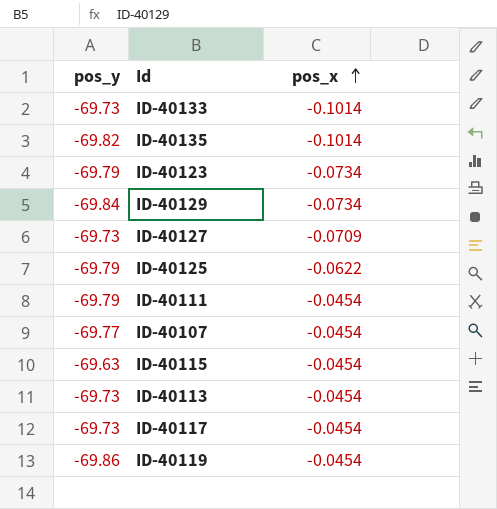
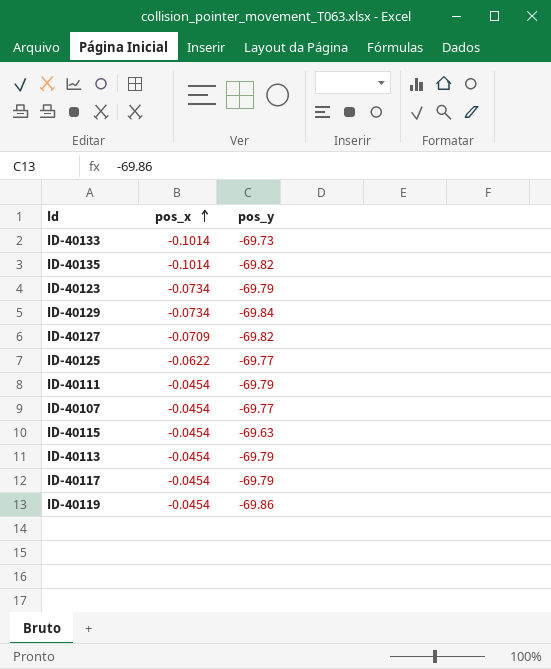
column pos_y | position: 1 -> 3
ID-40127 | pos_y: -69.73 -> -69.82
ID-40125 | pos_y: -69.79 -> -69.77
ID-40113 | pos_y: -69.73 -> -69.79
ID-40117 | pos_y: -69.73 -> -69.79

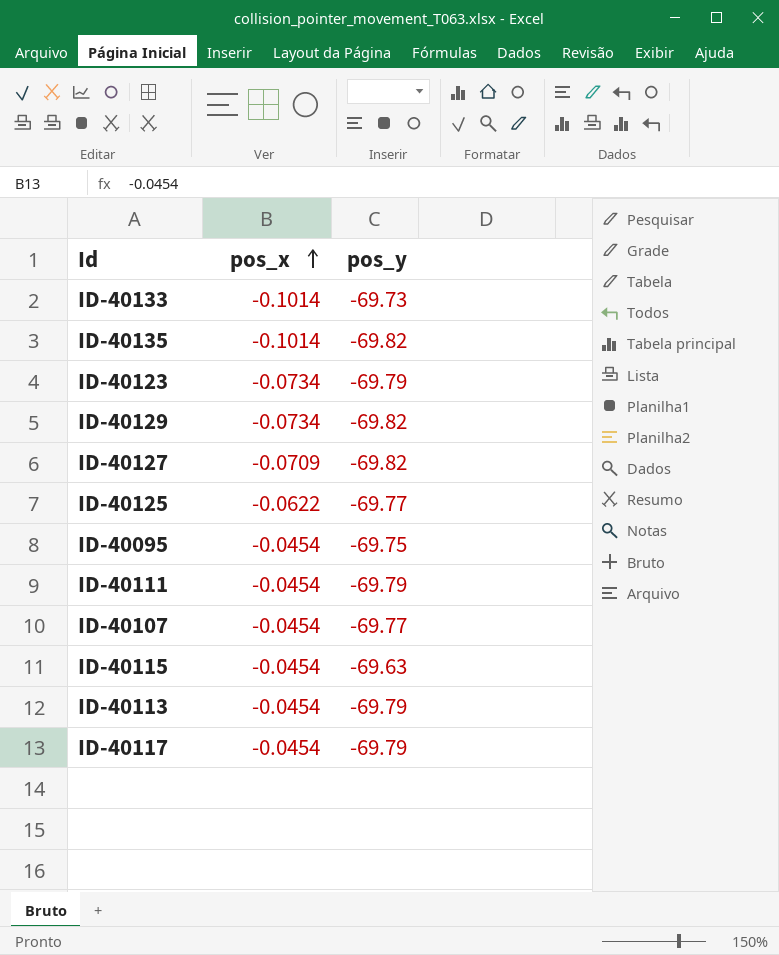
row ID-40119: -0.0454 | -69.86 -> none
ID-40129 | pos_y: -69.84 -> -69.82
row ID-40095: none -> -0.0454 | -69.75

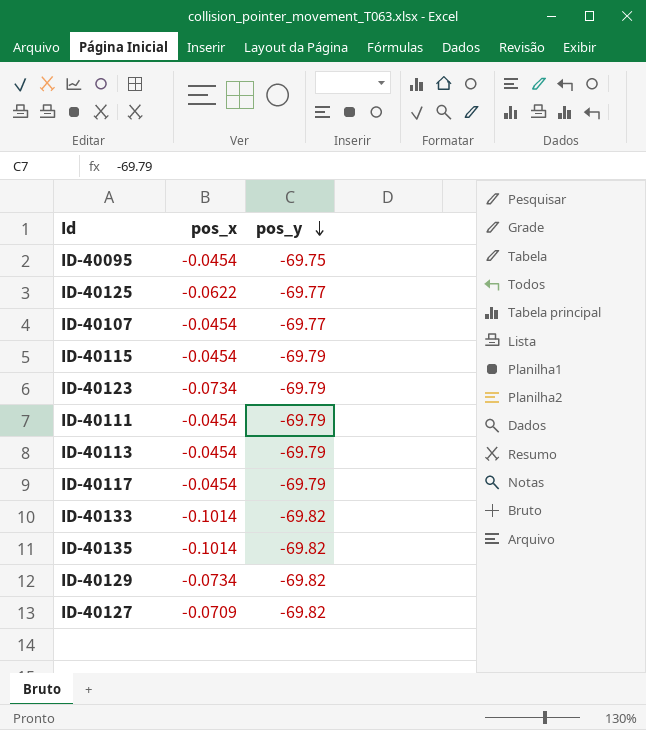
row order: pos_x ascending -> pos_y descending
ID-40115 | pos_y: -69.63 -> -69.79
ID-40133 | pos_y: -69.73 -> -69.82

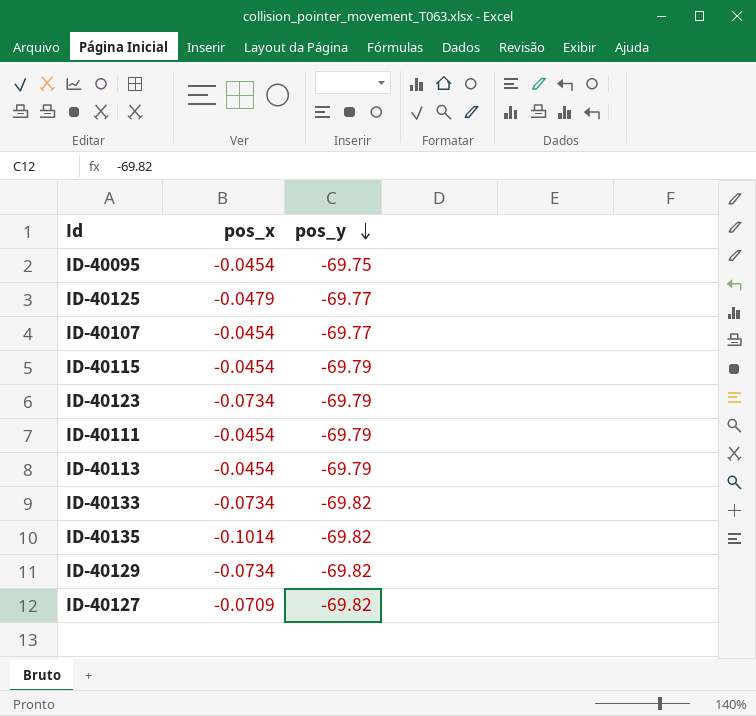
row ID-40117: -0.0454 | -69.79 -> none
ID-40125 | pos_x: -0.0622 -> -0.0479
ID-40133 | pos_x: -0.1014 -> -0.0734

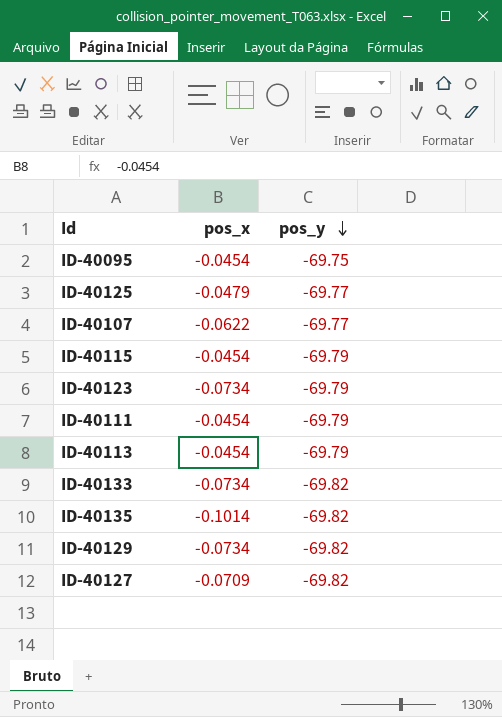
ID-40107 | pos_x: -0.0454 -> -0.0622

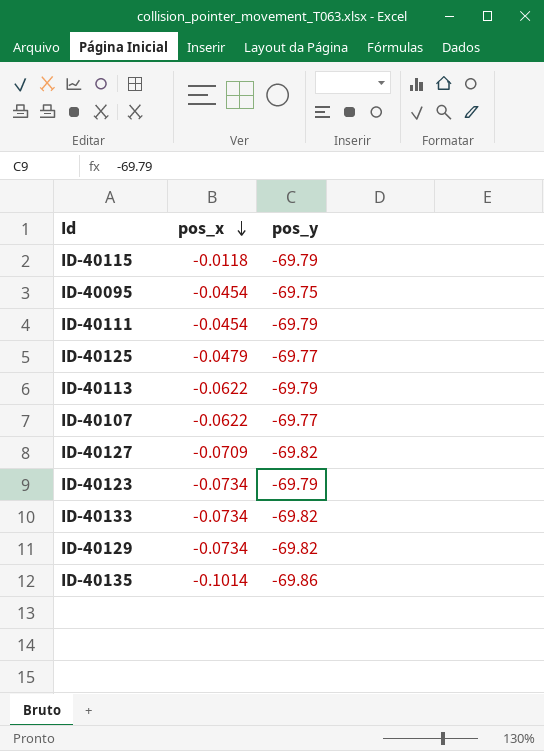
row order: pos_y descending -> pos_x descending
ID-40115 | pos_x: -0.0454 -> -0.0118
ID-40113 | pos_x: -0.0454 -> -0.0622
ID-40135 | pos_y: -69.82 -> -69.86

